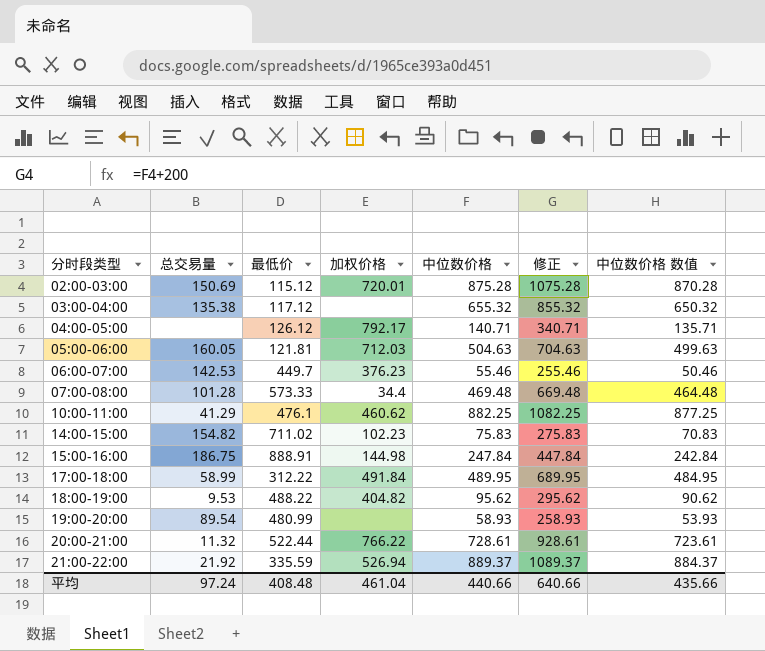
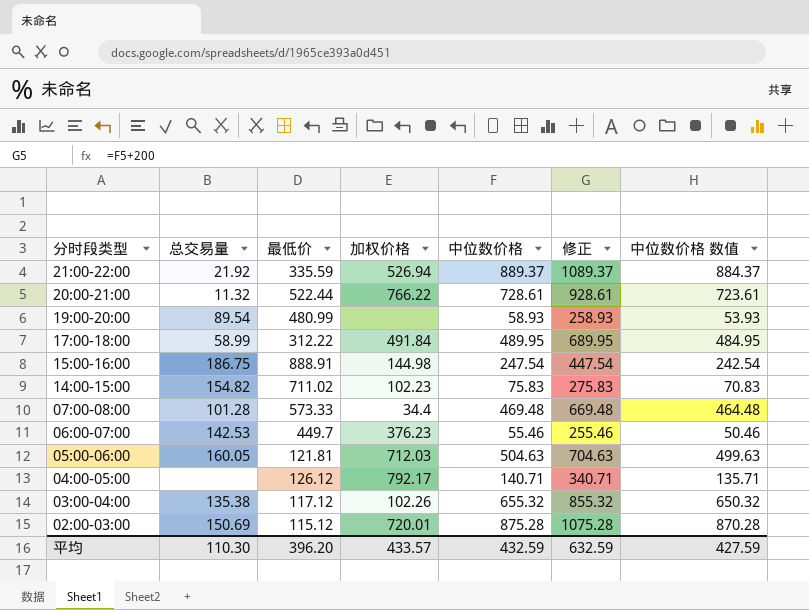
row order: 分时段类型 ascending -> 分时段类型 descending
row 10:00-11:00: 41.29 | 476.1 | 460.62 | 882.25 | 1082.25 | 877.25 -> none
row 18:00-19:00: 9.53 | 488.22 | 404.82 | 95.62 | 295.62 | 90.62 -> none
15:00-16:00 | 中位数价格: 247.84 -> 247.54
15:00-16:00 | 修正: 447.84 -> 447.54
15:00-16:00 | 中位数价格 数值: 242.84 -> 242.54
03:00-04:00 | 加权价格: none -> 102.26
平均 | 总交易量: 97.24 -> 110.30
平均 | 最低价: 408.48 -> 396.20
平均 | 加权价格: 461.04 -> 433.57
平均 | 中位数价格: 440.66 -> 432.59
平均 | 修正: 640.66 -> 632.59
平均 | 中位数价格 数值: 435.66 -> 427.59

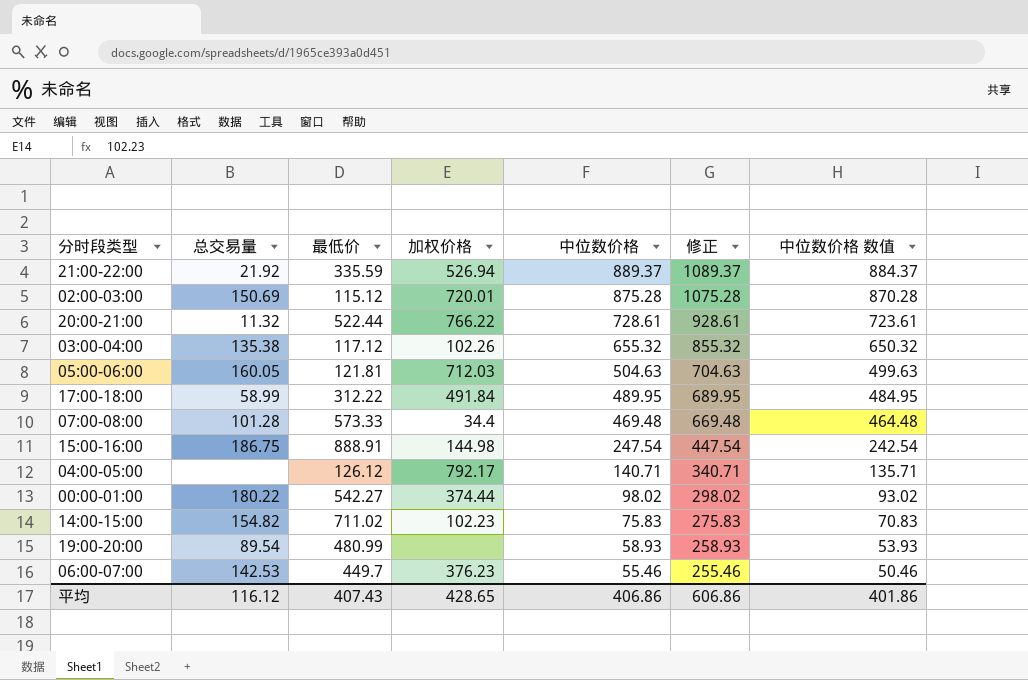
row order: 分时段类型 descending -> 中位数价格 descending
row 00:00-01:00: none -> 180.22 | 542.27 | 374.44 | 98.02 | 298.02 | 93.02
平均 | 总交易量: 110.30 -> 116.12
平均 | 最低价: 396.20 -> 407.43
平均 | 加权价格: 433.57 -> 428.65
平均 | 中位数价格: 432.59 -> 406.86
平均 | 修正: 632.59 -> 606.86
平均 | 中位数价格 数值: 427.59 -> 401.86

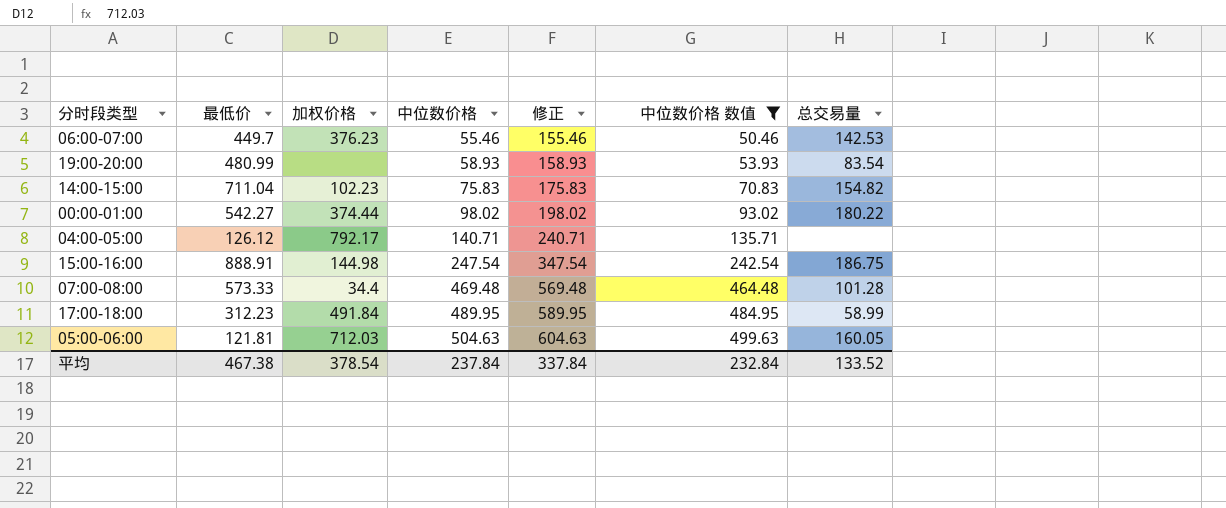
filter: none -> 中位数价格 数值 <= 499.63
row order: 中位数价格 descending -> 中位数价格 ascending
column 修正 | formula: [中位数价格] + 200 -> [中位数价格] + 100
column 总交易量 | position: 2 -> 7
19:00-20:00 | 总交易量: 89.54 -> 83.54
14:00-15:00 | 最低价: 711.02 -> 711.04
17:00-18:00 | 最低价: 312.22 -> 312.23
平均 | 最低价: 407.43 -> 467.38
平均 | 加权价格: 428.65 -> 378.54
平均 | 中位数价格: 406.86 -> 237.84
平均 | 修正: 606.86 -> 337.84
平均 | 中位数价格 数值: 401.86 -> 232.84
平均 | 总交易量: 116.12 -> 133.52

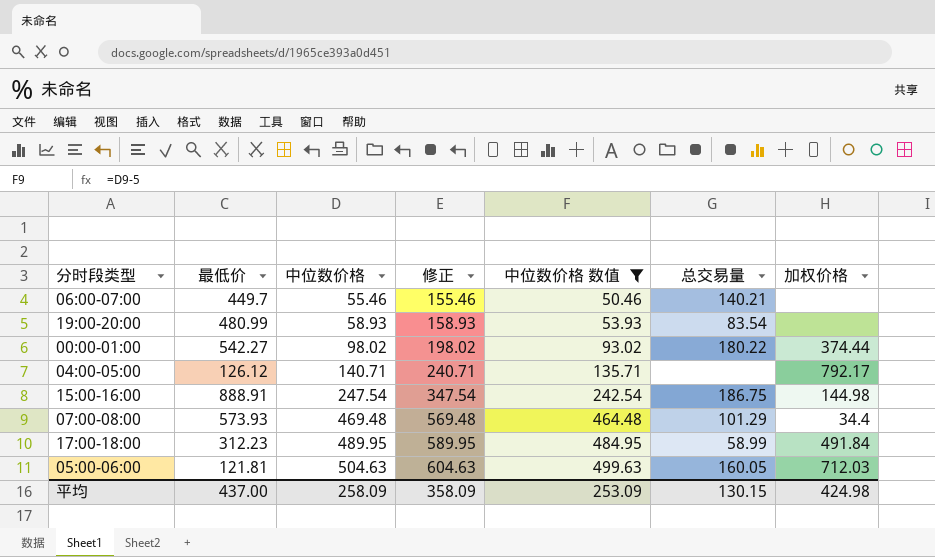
column 加权价格 | position: 3 -> 7
row 14:00-15:00: 711.04 | 102.23 | 75.83 | 175.83 | 70.83 | 154.82 -> none
06:00-07:00 | 总交易量: 142.53 -> 140.21
06:00-07:00 | 加权价格: 376.23 -> none
07:00-08:00 | 最低价: 573.33 -> 573.93
07:00-08:00 | 总交易量: 101.28 -> 101.29
平均 | 最低价: 467.38 -> 437.00
平均 | 中位数价格: 237.84 -> 258.09
平均 | 修正: 337.84 -> 358.09
平均 | 中位数价格 数值: 232.84 -> 253.09
平均 | 总交易量: 133.52 -> 130.15
平均 | 加权价格: 378.54 -> 424.98

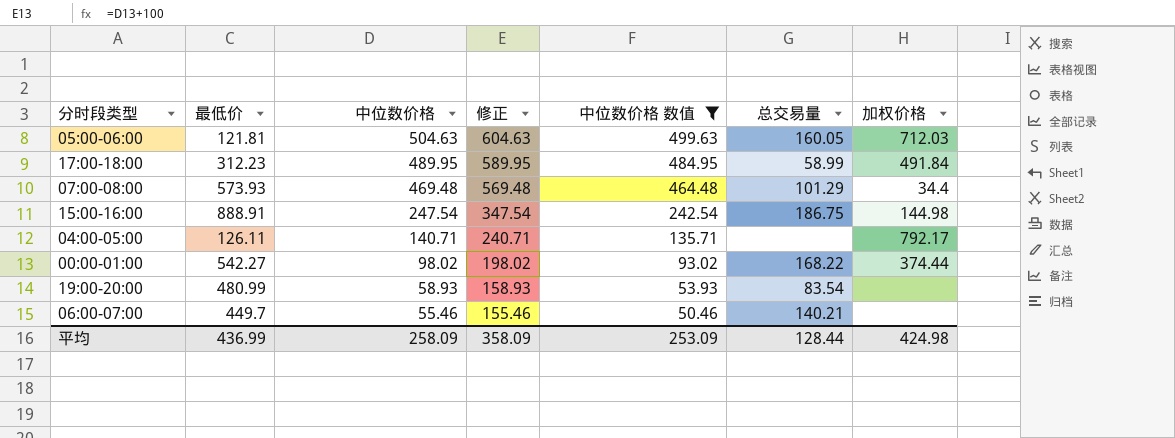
row order: 中位数价格 ascending -> 中位数价格 descending
04:00-05:00 | 最低价: 126.12 -> 126.11
00:00-01:00 | 总交易量: 180.22 -> 168.22
平均 | 最低价: 437.00 -> 436.99
平均 | 总交易量: 130.15 -> 128.44

